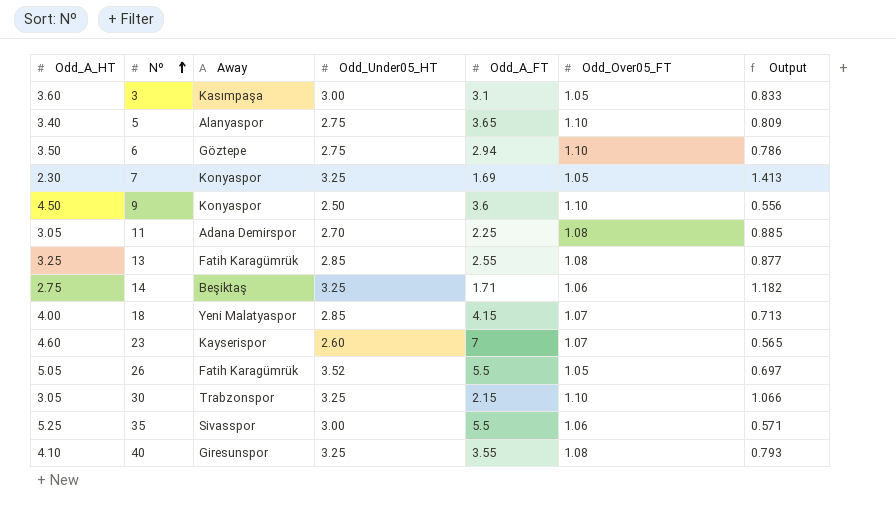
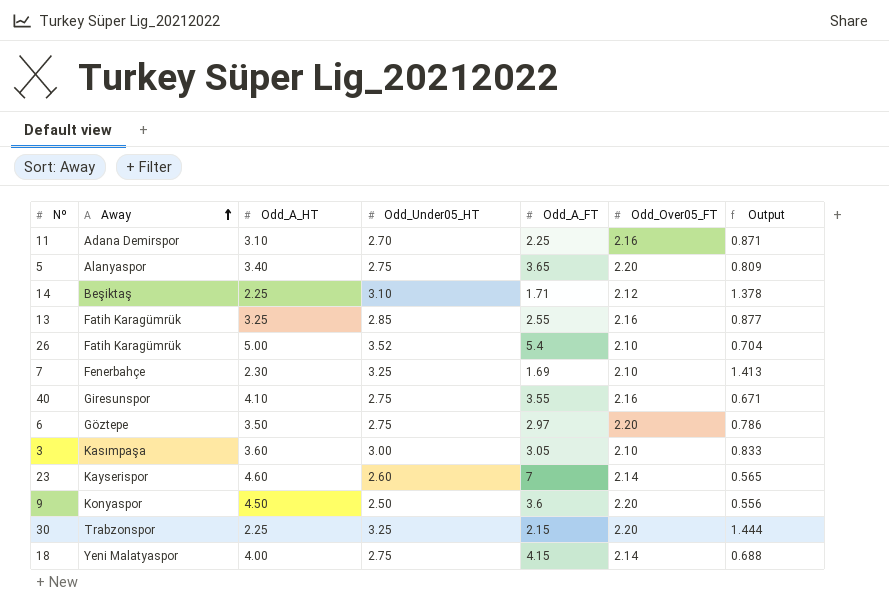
row order: Nº ascending -> Away ascending
column Odd_A_HT | position: 1 -> 3
row 35: 5.25 | Sivasspor | 3.00 | 5.5 | 1.06 | 0.571 -> none
11 | Odd_A_HT: 3.05 -> 3.10
11 | Odd_Over05_FT: 1.08 -> 2.16
11 | Output: 0.885 -> 0.871
5 | Odd_Over05_FT: 1.10 -> 2.20
14 | Odd_A_HT: 2.75 -> 2.25
14 | Odd_Under05_HT: 3.25 -> 3.10
14 | Odd_Over05_FT: 1.06 -> 2.12
14 | Output: 1.182 -> 1.378
13 | Odd_Over05_FT: 1.08 -> 2.16
26 | Odd_A_HT: 5.05 -> 5.00
26 | Odd_A_FT: 5.5 -> 5.4
26 | Odd_Over05_FT: 1.05 -> 2.10
26 | Output: 0.697 -> 0.704
7 | Away: Konyaspor -> Fenerbahçe
7 | Odd_Over05_FT: 1.05 -> 2.10
40 | Odd_Under05_HT: 3.25 -> 2.75
40 | Odd_Over05_FT: 1.08 -> 2.16
40 | Output: 0.793 -> 0.671
6 | Odd_A_FT: 2.94 -> 2.97
6 | Odd_Over05_FT: 1.10 -> 2.20
3 | Odd_A_FT: 3.1 -> 3.05
3 | Odd_Over05_FT: 1.05 -> 2.10
23 | Odd_Over05_FT: 1.07 -> 2.14
9 | Odd_Over05_FT: 1.10 -> 2.20
30 | Odd_A_HT: 3.05 -> 2.25
30 | Odd_Over05_FT: 1.10 -> 2.20
30 | Output: 1.066 -> 1.444
18 | Odd_Under05_HT: 2.85 -> 2.75
18 | Odd_Over05_FT: 1.07 -> 2.14
18 | Output: 0.713 -> 0.688

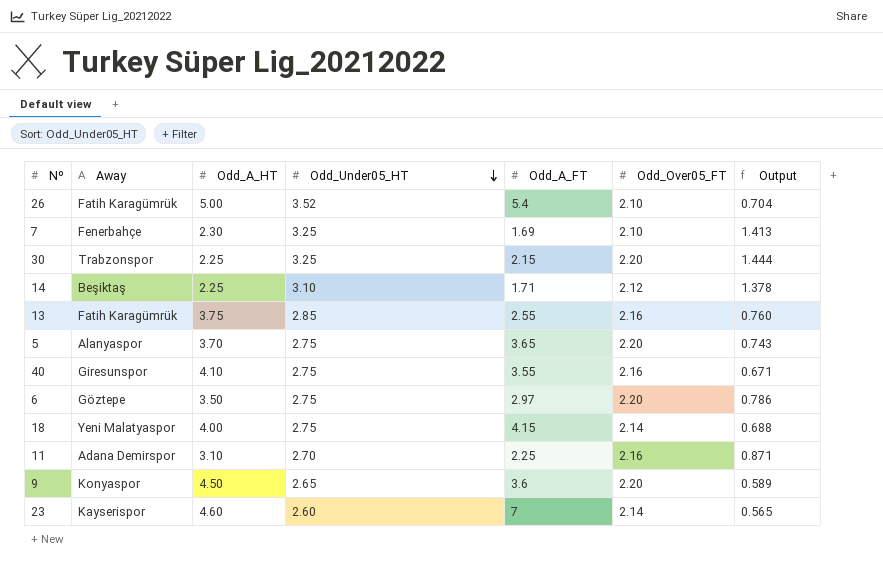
row order: Away ascending -> Odd_Under05_HT descending
row 3: Kasımpaşa | 3.60 | 3.00 | 3.05 | 2.10 | 0.833 -> none
13 | Odd_A_HT: 3.25 -> 3.75
13 | Output: 0.877 -> 0.760
5 | Odd_A_HT: 3.40 -> 3.70
5 | Output: 0.809 -> 0.743
9 | Odd_Under05_HT: 2.50 -> 2.65
9 | Output: 0.556 -> 0.589

